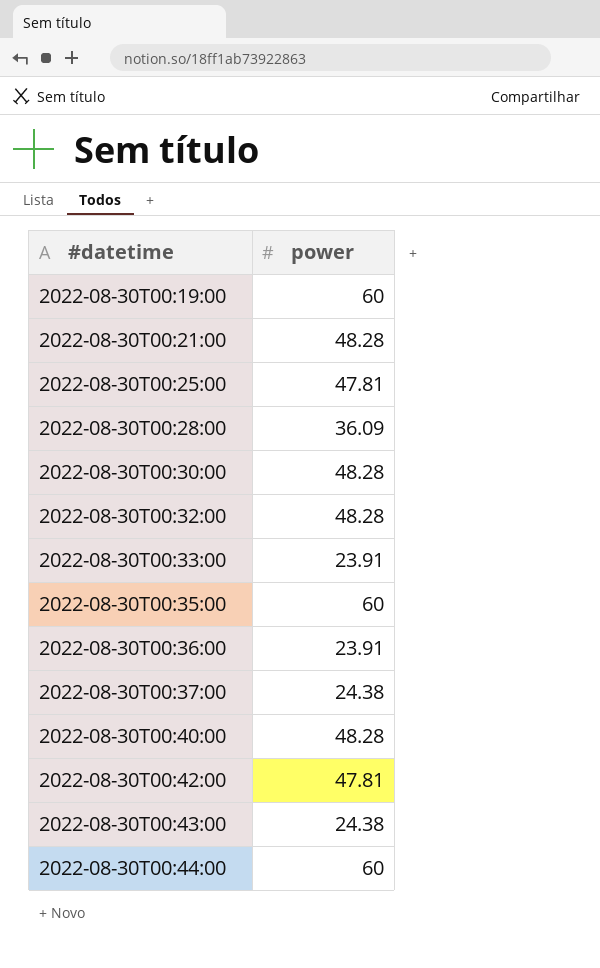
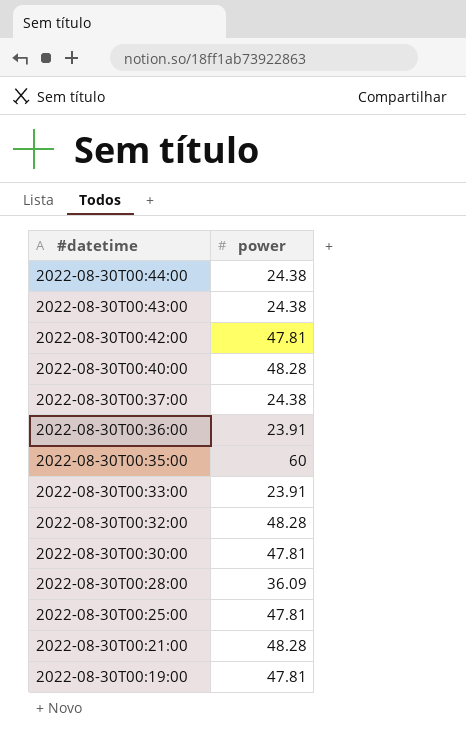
row order: #datetime ascending -> #datetime descending
2022-08-30T00:44:00 | power: 60 -> 24.38
2022-08-30T00:30:00 | power: 48.28 -> 47.81
2022-08-30T00:19:00 | power: 60 -> 47.81

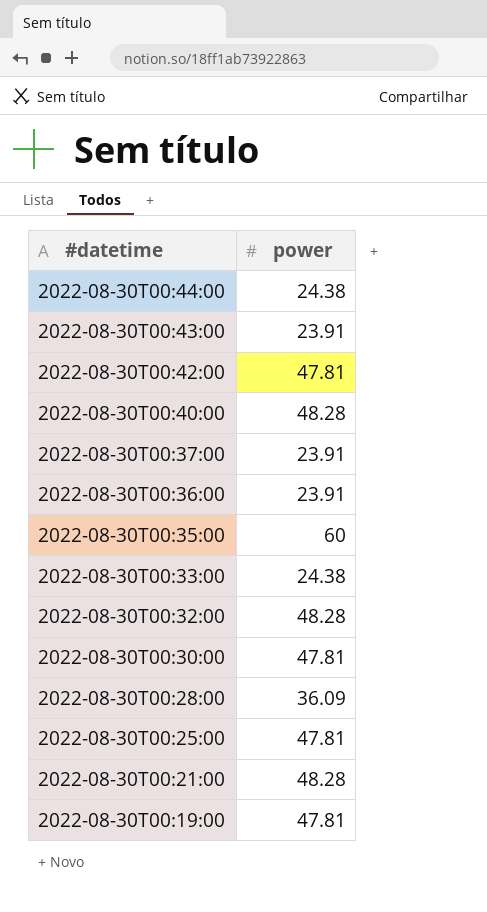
2022-08-30T00:43:00 | power: 24.38 -> 23.91
2022-08-30T00:37:00 | power: 24.38 -> 23.91
2022-08-30T00:33:00 | power: 23.91 -> 24.38

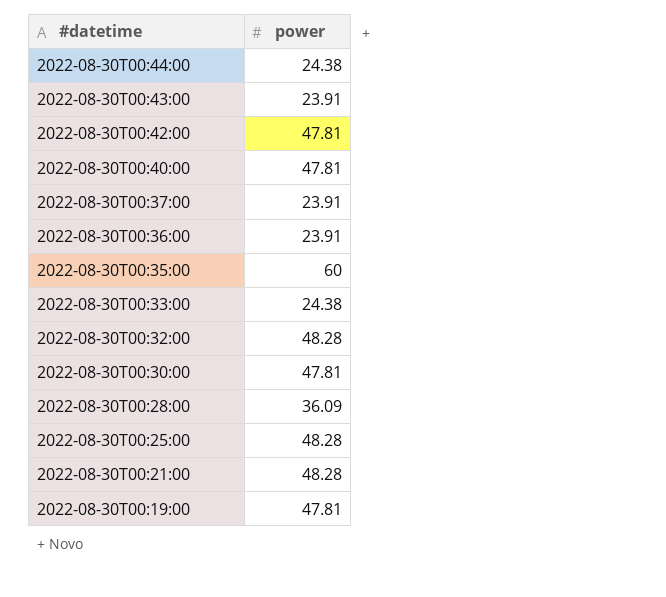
2022-08-30T00:40:00 | power: 48.28 -> 47.81
2022-08-30T00:25:00 | power: 47.81 -> 48.28

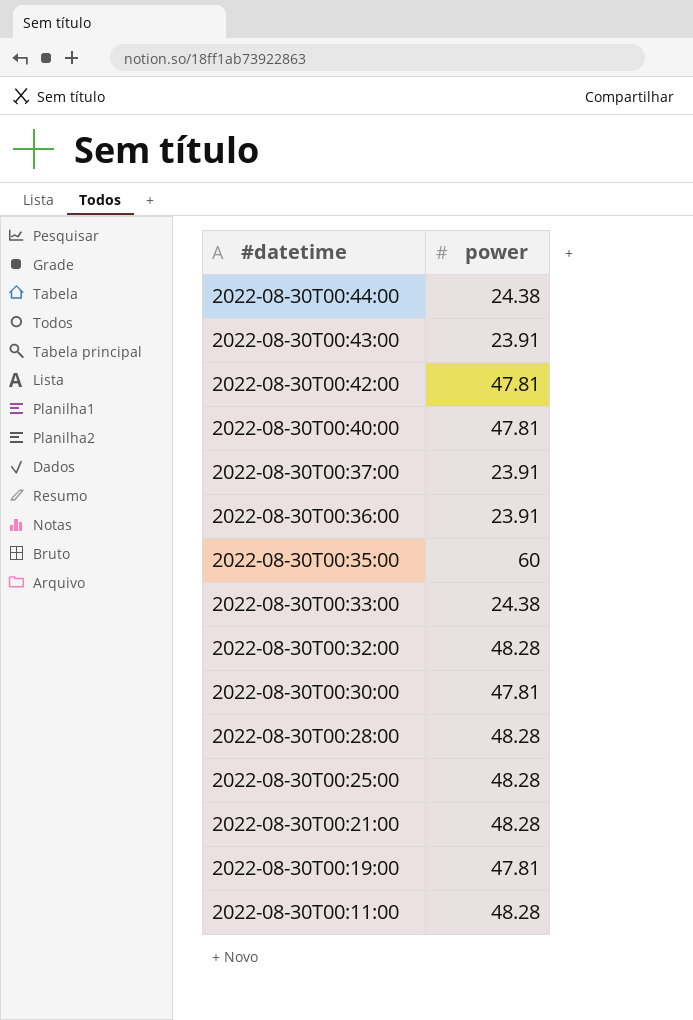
2022-08-30T00:28:00 | power: 36.09 -> 48.28
row 2022-08-30T00:11:00: none -> 48.28

